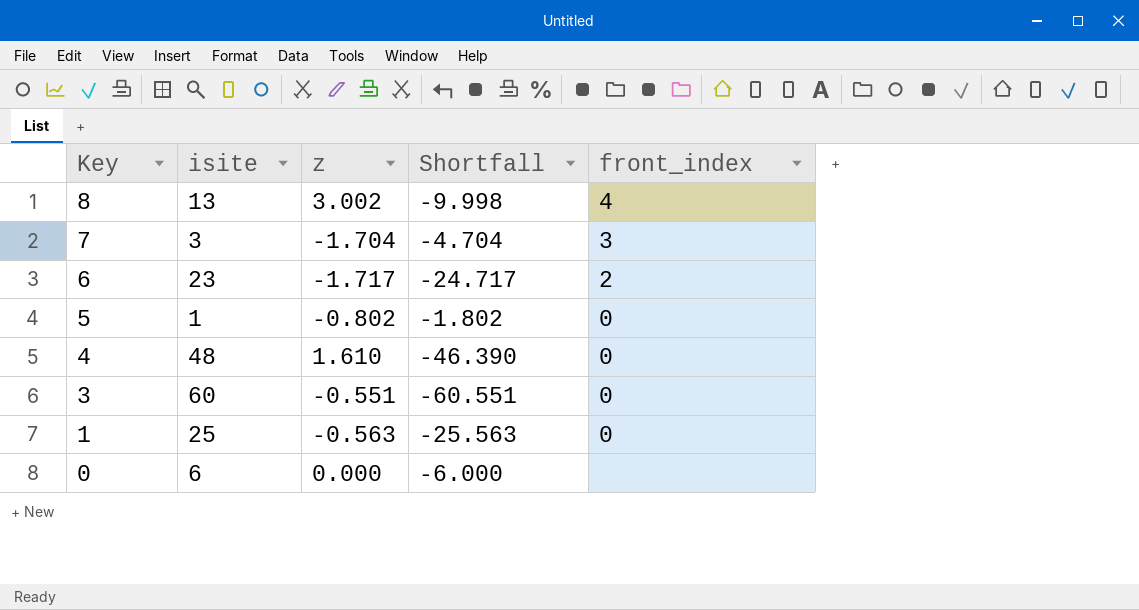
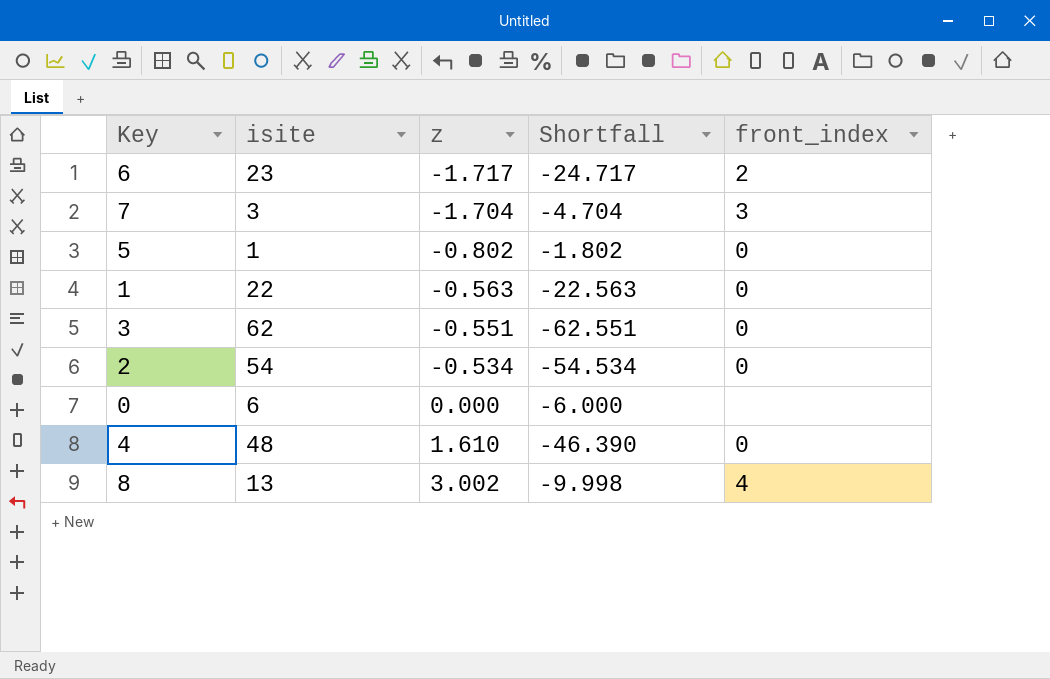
row order: Key descending -> z ascending
1 | isite: 25 -> 22
1 | Shortfall: -25.563 -> -22.563
3 | isite: 60 -> 62
3 | Shortfall: -60.551 -> -62.551
row 2: none -> 54 | -0.534 | -54.534 | 0

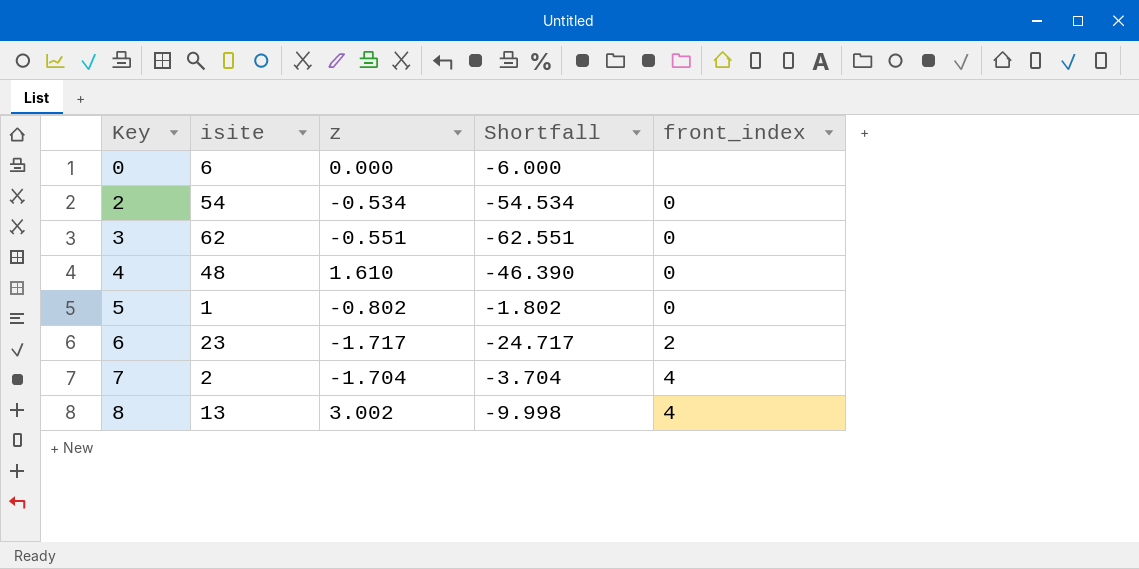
row order: z ascending -> Key ascending
row 1: 22 | -0.563 | -22.563 | 0 -> none
7 | isite: 3 -> 2
7 | Shortfall: -4.704 -> -3.704
7 | front_index: 3 -> 4

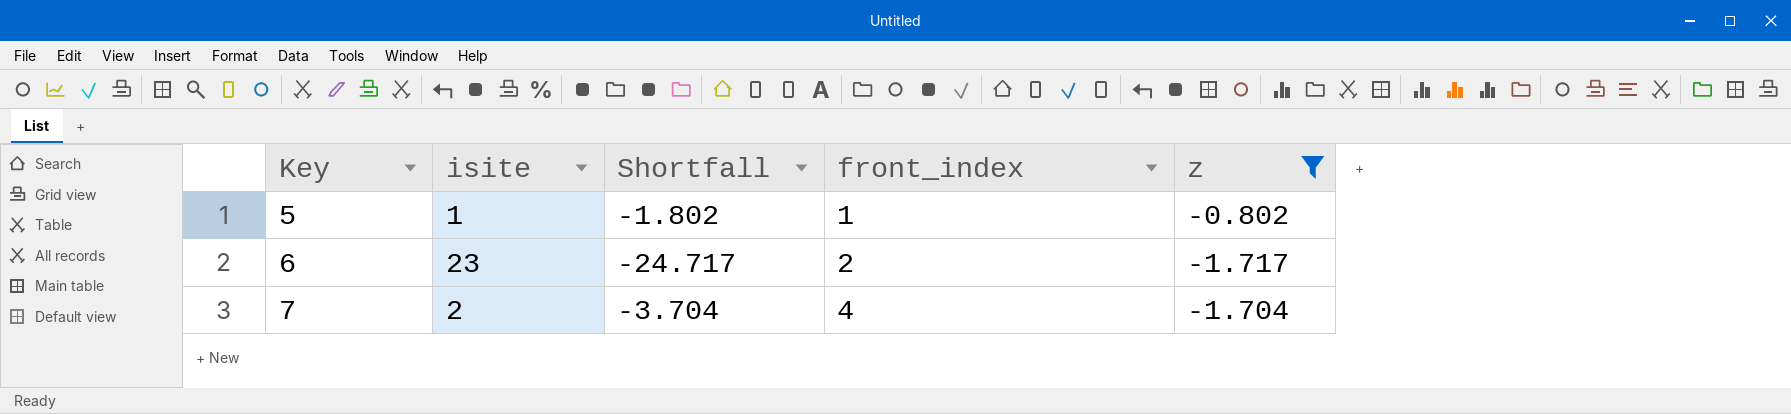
filter: none -> z <= -0.802
column z | position: 3 -> 5
5 | front_index: 0 -> 1

